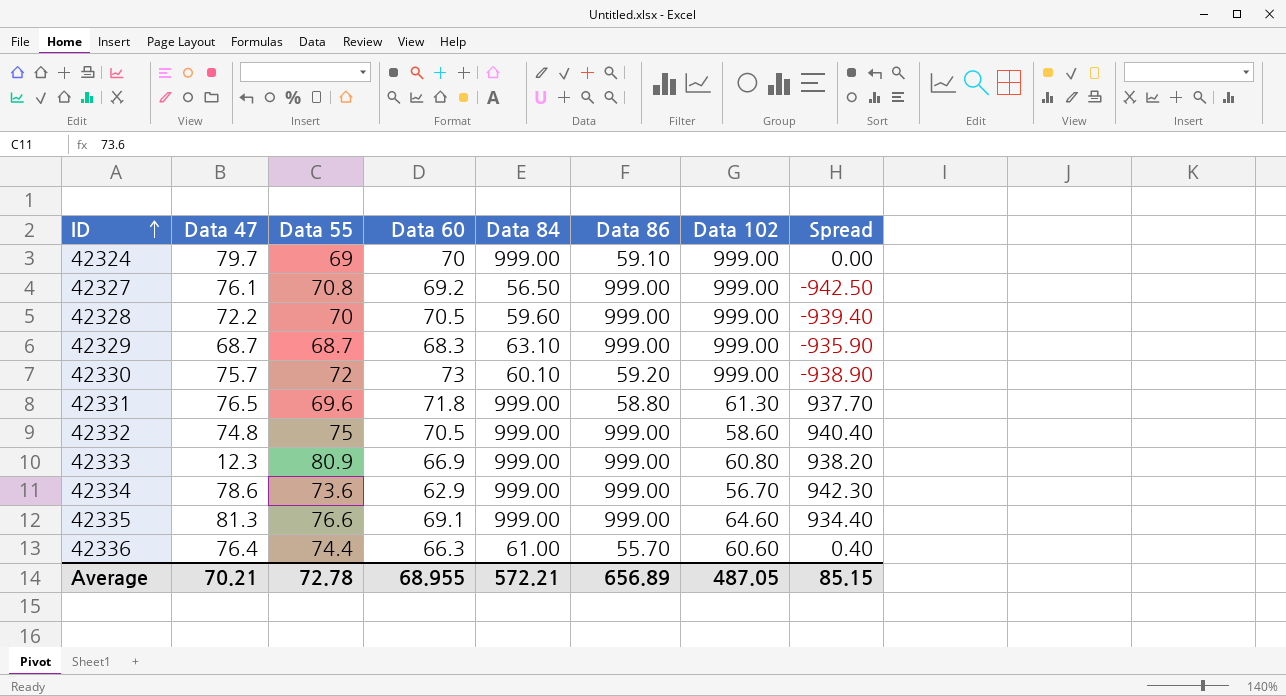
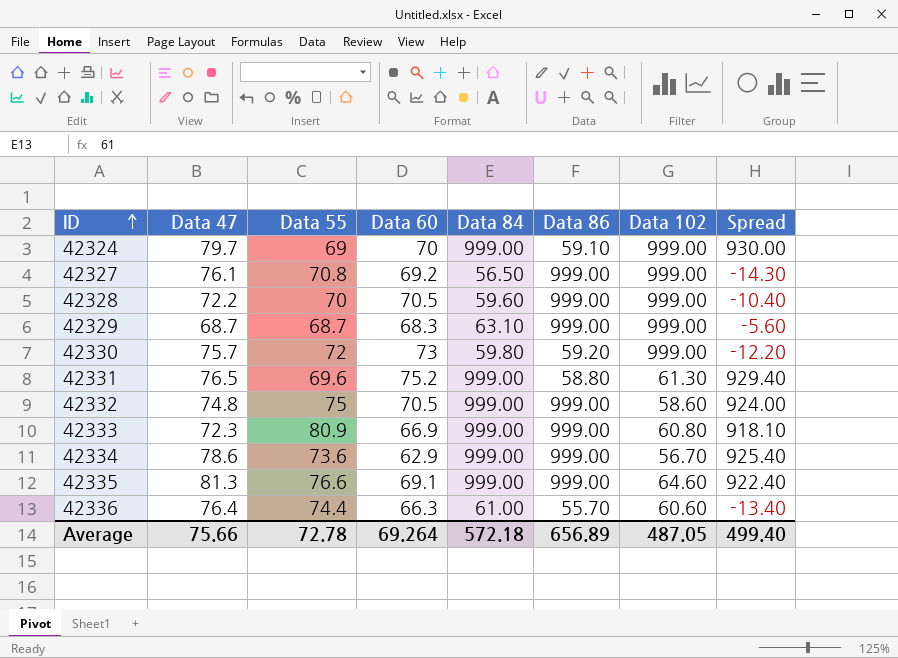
column Spread | formula: [Data 84] - [Data 102] -> [Data 84] - [Data 55]
42330 | Data 84: 60.10 -> 59.80
42331 | Data 60: 71.8 -> 75.2
42333 | Data 47: 12.3 -> 72.3
Average | Data 47: 70.21 -> 75.66
Average | Data 60: 68.955 -> 69.264
Average | Data 84: 572.21 -> 572.18
Average | Spread: 85.15 -> 499.40

